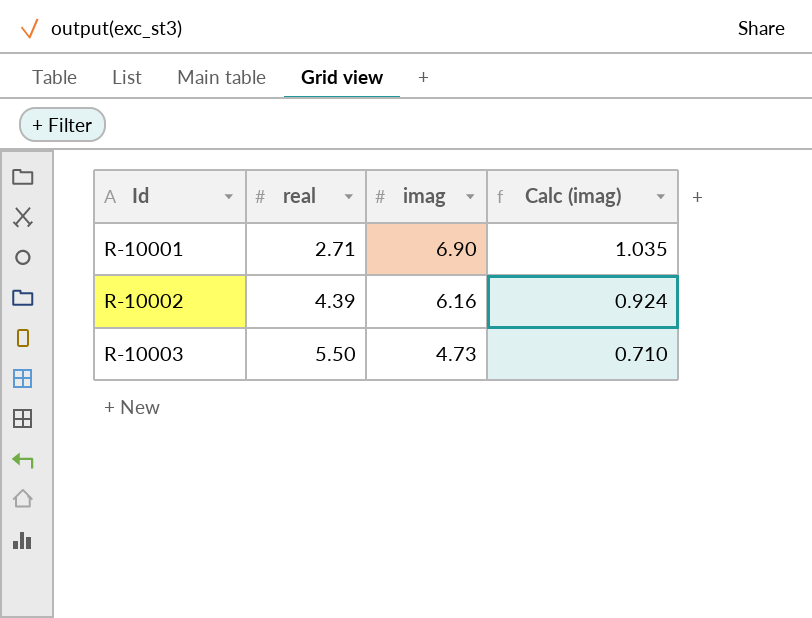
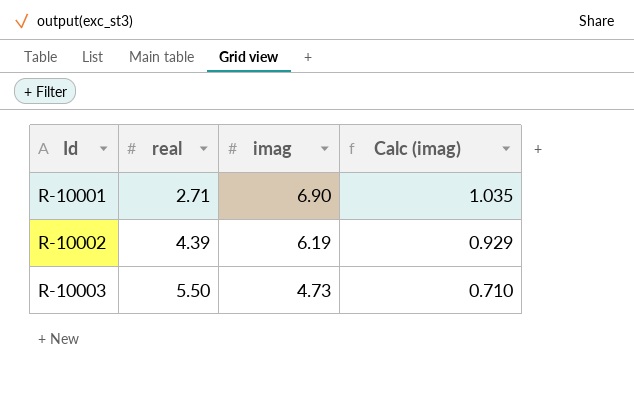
R-10002 | imag: 6.16 -> 6.19
R-10002 | Calc (imag): 0.924 -> 0.929

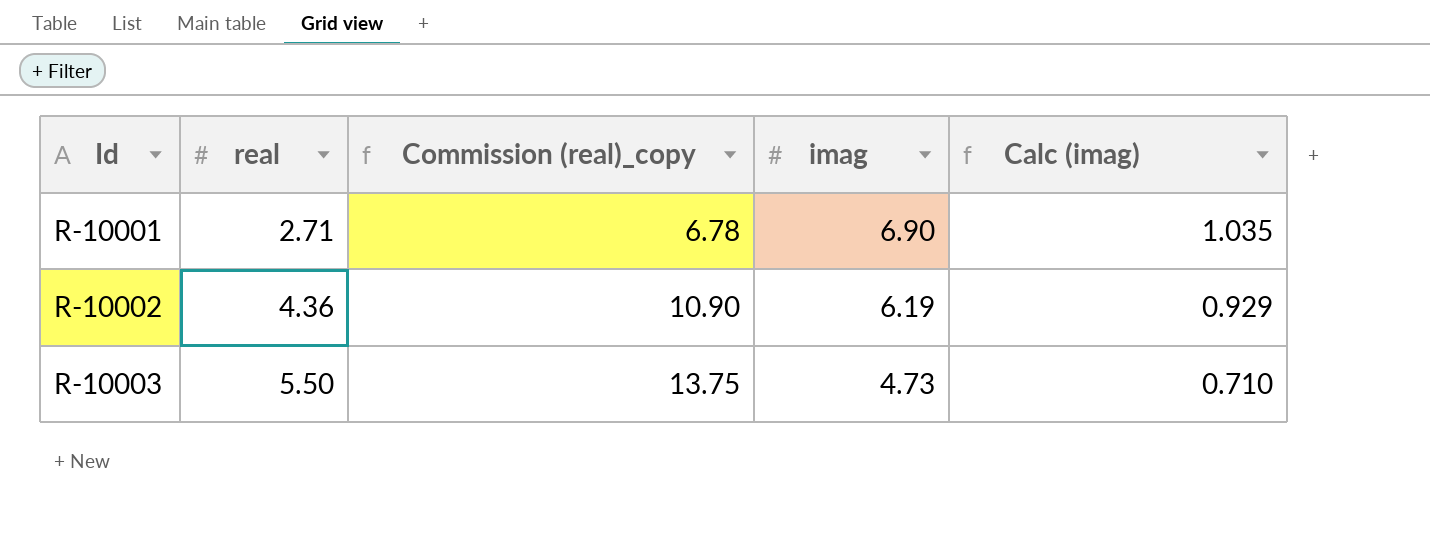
column Commission (real)_copy | formula: none -> [real] * 2.5
R-10002 | real: 4.39 -> 4.36

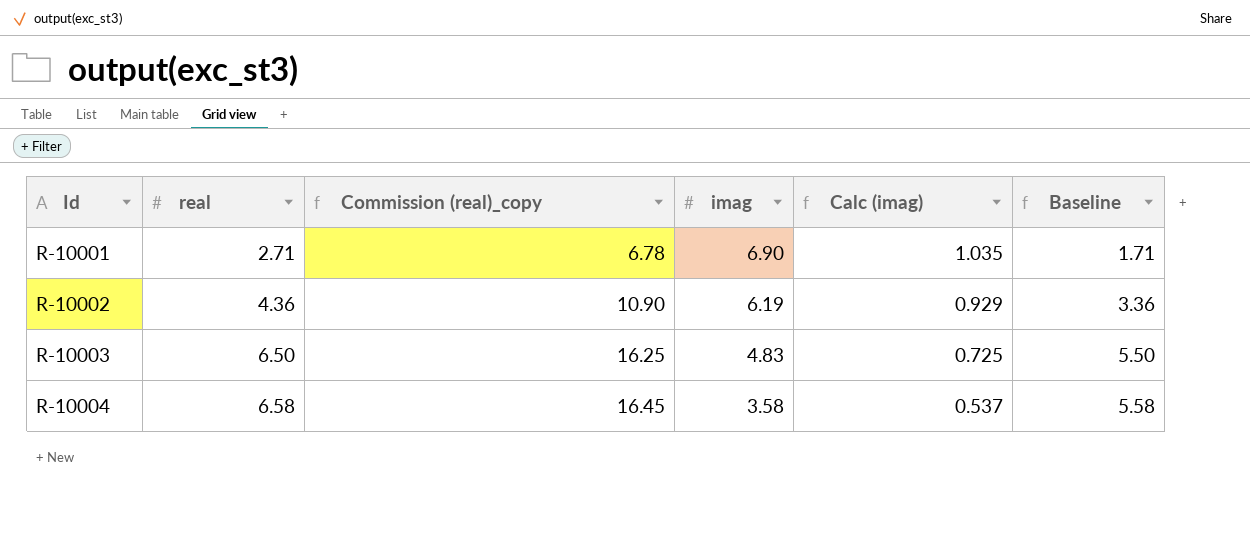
column Baseline | formula: none -> [real] - 1
R-10003 | real: 5.50 -> 6.50
R-10003 | Commission (real)_copy: 13.75 -> 16.25
R-10003 | imag: 4.73 -> 4.83
R-10003 | Calc (imag): 0.710 -> 0.725
row R-10004: none -> 6.58 | 16.45 | 3.58 | 0.537 | 5.58

